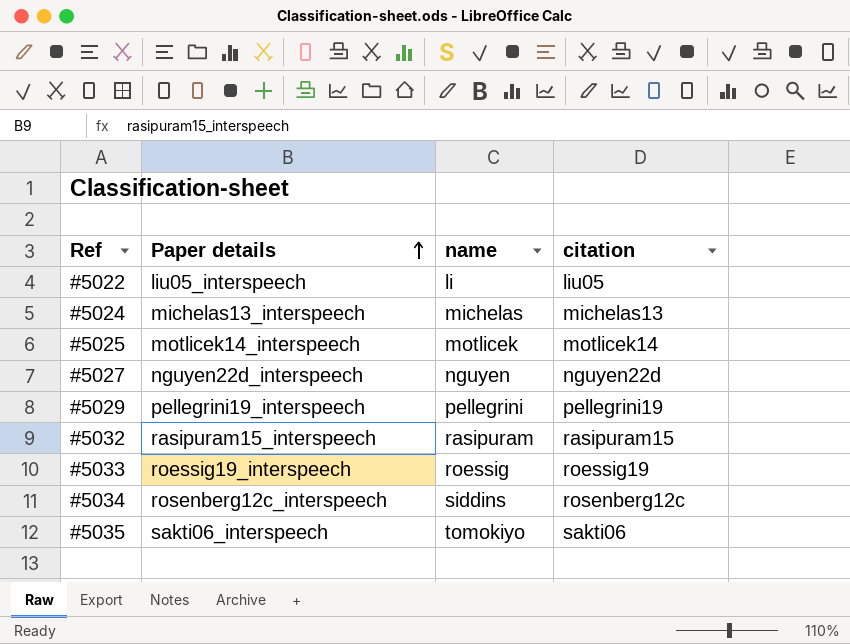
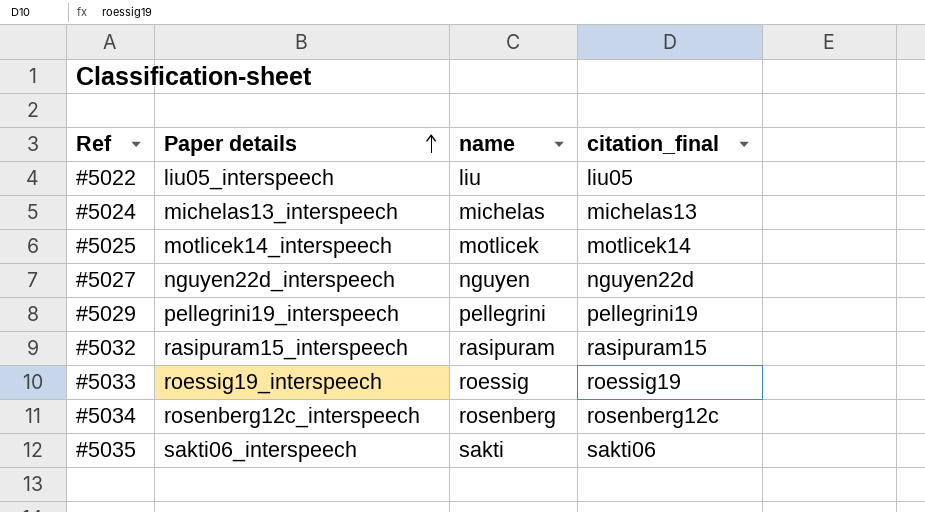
column name: citation -> citation_final
#5022 | name: li -> liu
#5034 | name: siddins -> rosenberg
#5035 | name: tomokiyo -> sakti

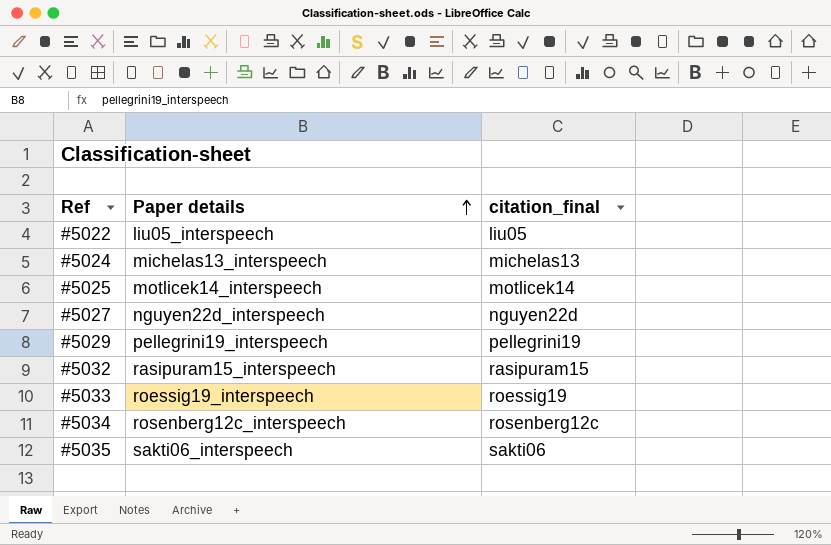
column name | position: 3 -> none

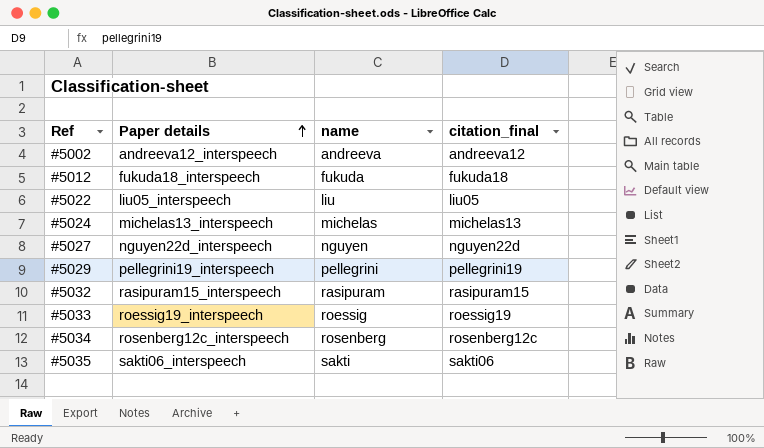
column name | position: none -> 3
row #5025: motlicek14_interspeech | motlicek14 -> none
row #5002: none -> andreeva12_interspeech | andreeva | andreeva12
row #5012: none -> fukuda18_interspeech | fukuda | fukuda18

